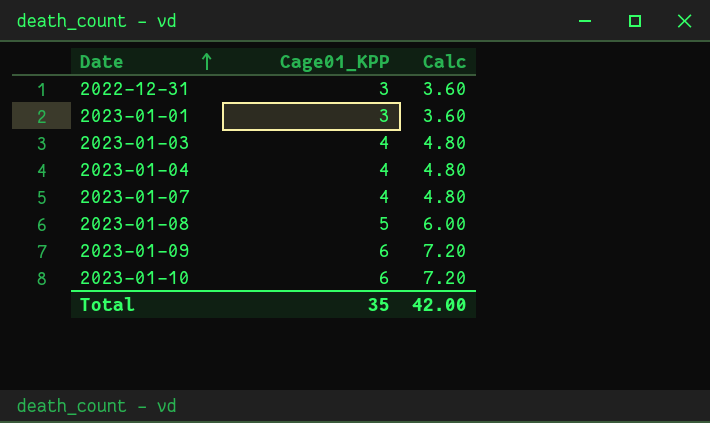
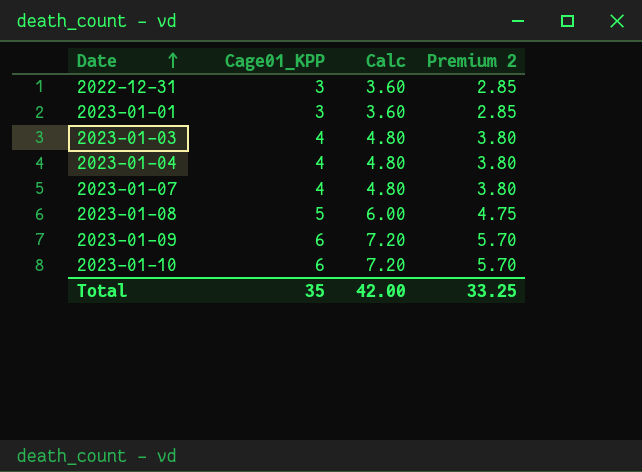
column Premium 2 | formula: none -> [Cage01_KPP] * 0.95

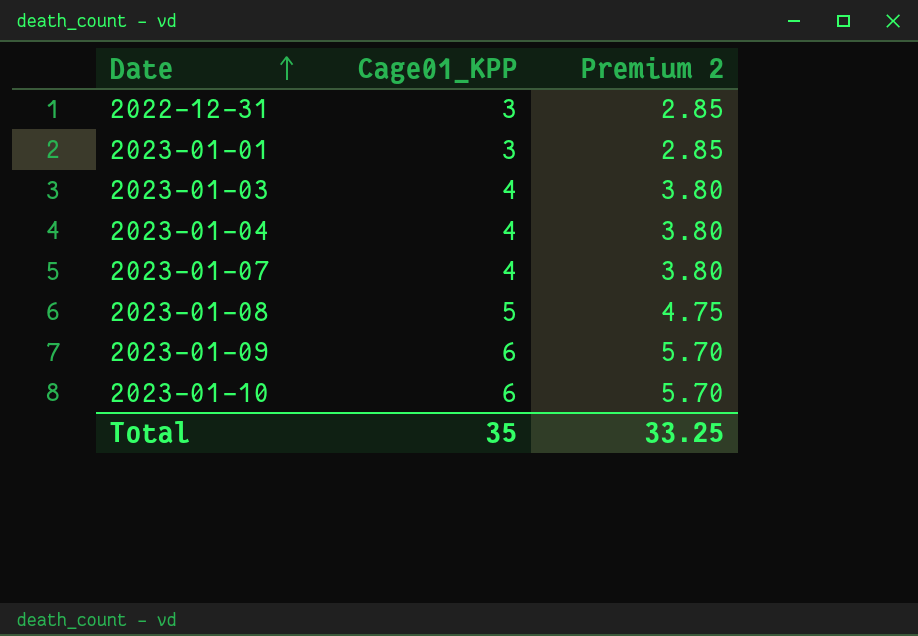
column Calc | formula: [Cage01_KPP] * 1.2 -> none

